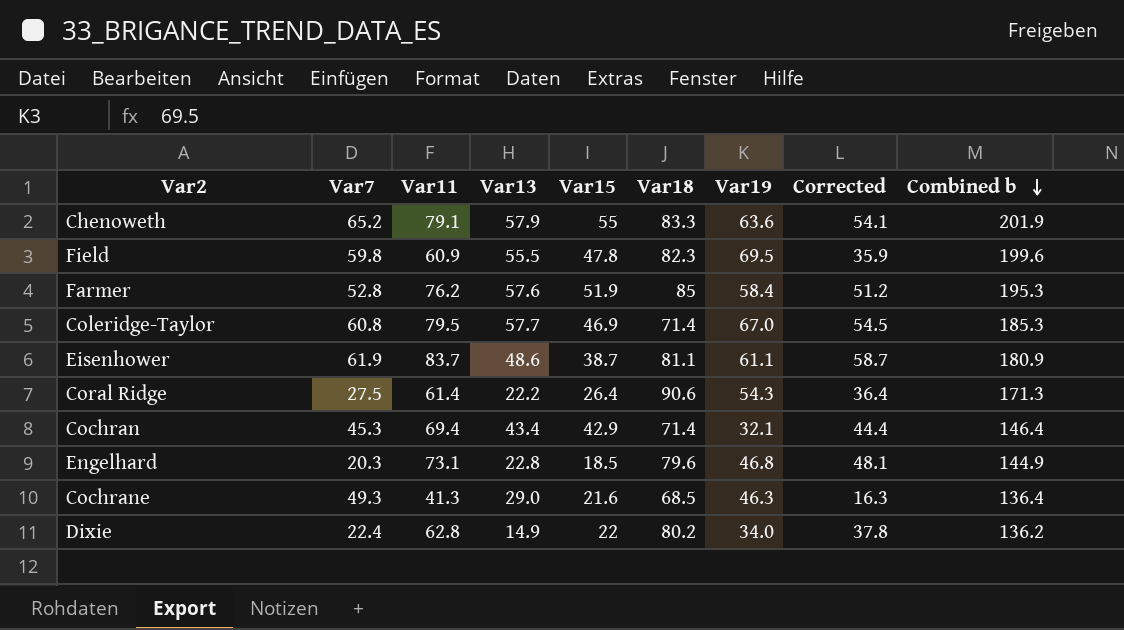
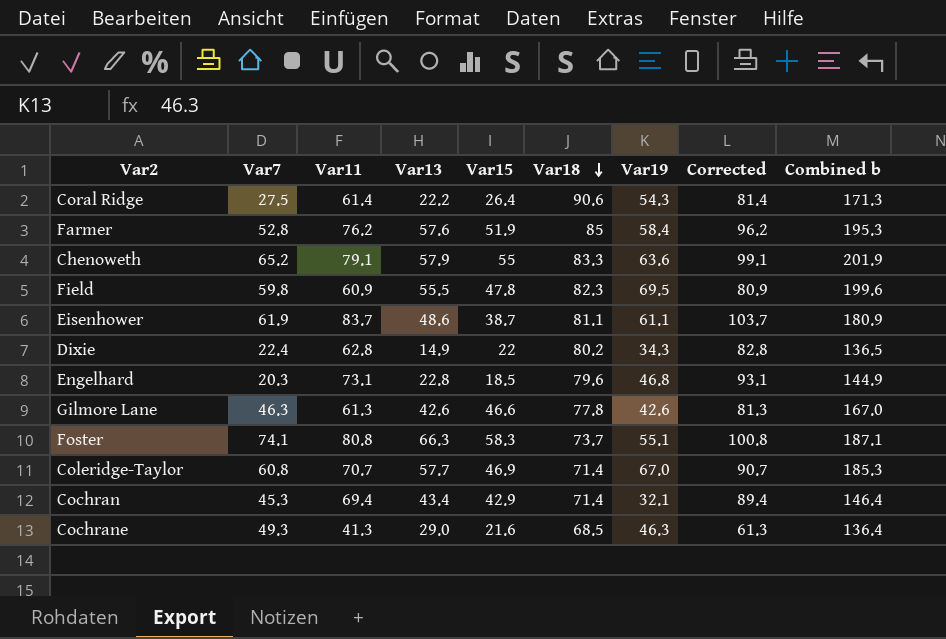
row order: Combined b descending -> Var18 descending
column Corrected | formula: [Var11] - 25 -> [Var11] + 20
Dixie | Var19: 34.0 -> 34.3
Dixie | Combined b: 136.2 -> 136.5
row Gilmore Lane: none -> 46.3 | 61.3 | 42.6 | 46.6 | 77.8 | 42.6 | 81.3 | 167.0
row Foster: none -> 74.1 | 80.8 | 66.3 | 58.3 | 73.7 | 55.1 | 100.8 | 187.1
Coleridge-Taylor | Var11: 79.5 -> 70.7

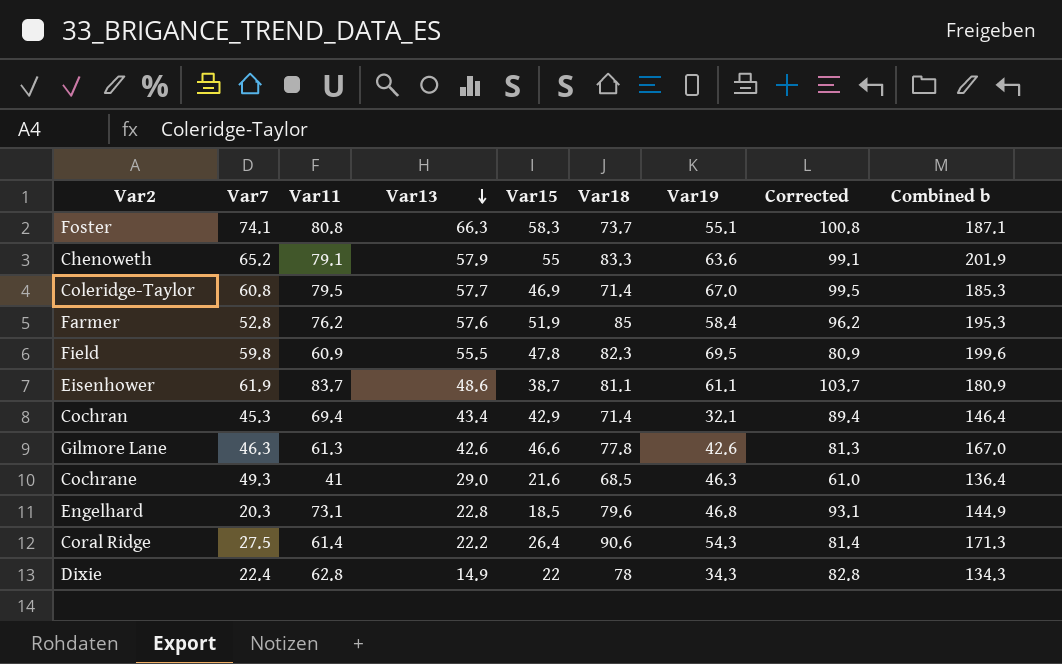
row order: Var18 descending -> Var13 descending
Coleridge-Taylor | Var11: 70.7 -> 79.5
Coleridge-Taylor | Corrected: 90.7 -> 99.5
Cochrane | Var11: 41.3 -> 41
Cochrane | Corrected: 61.3 -> 61.0
Dixie | Var18: 80.2 -> 78
Dixie | Combined b: 136.5 -> 134.3

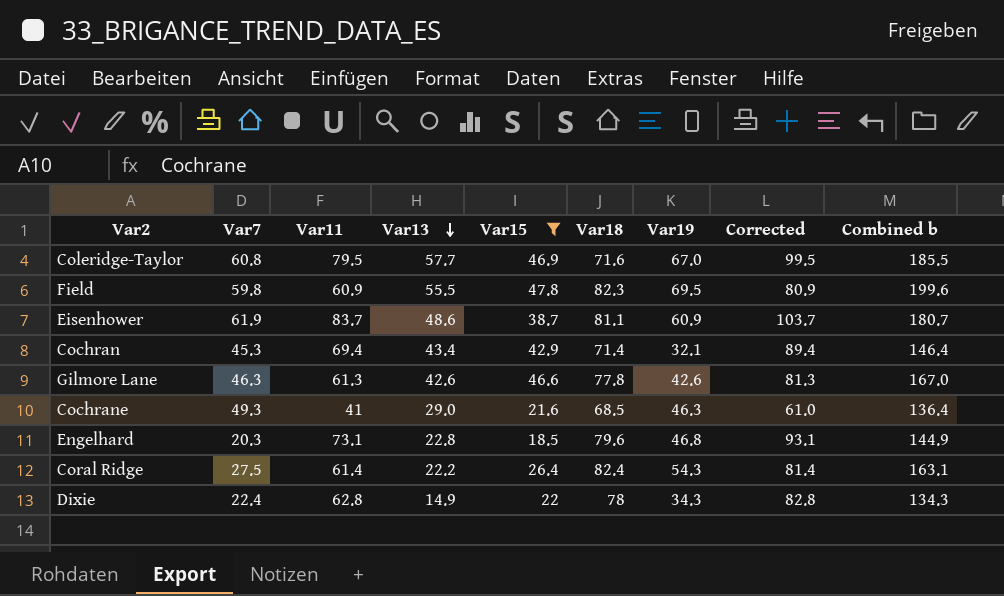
filter: none -> Var15 <= 47.8
Coleridge-Taylor | Var18: 71.4 -> 71.6
Coleridge-Taylor | Combined b: 185.3 -> 185.5
Eisenhower | Var19: 61.1 -> 60.9
Eisenhower | Combined b: 180.9 -> 180.7
Coral Ridge | Var18: 90.6 -> 82.4
Coral Ridge | Combined b: 171.3 -> 163.1

